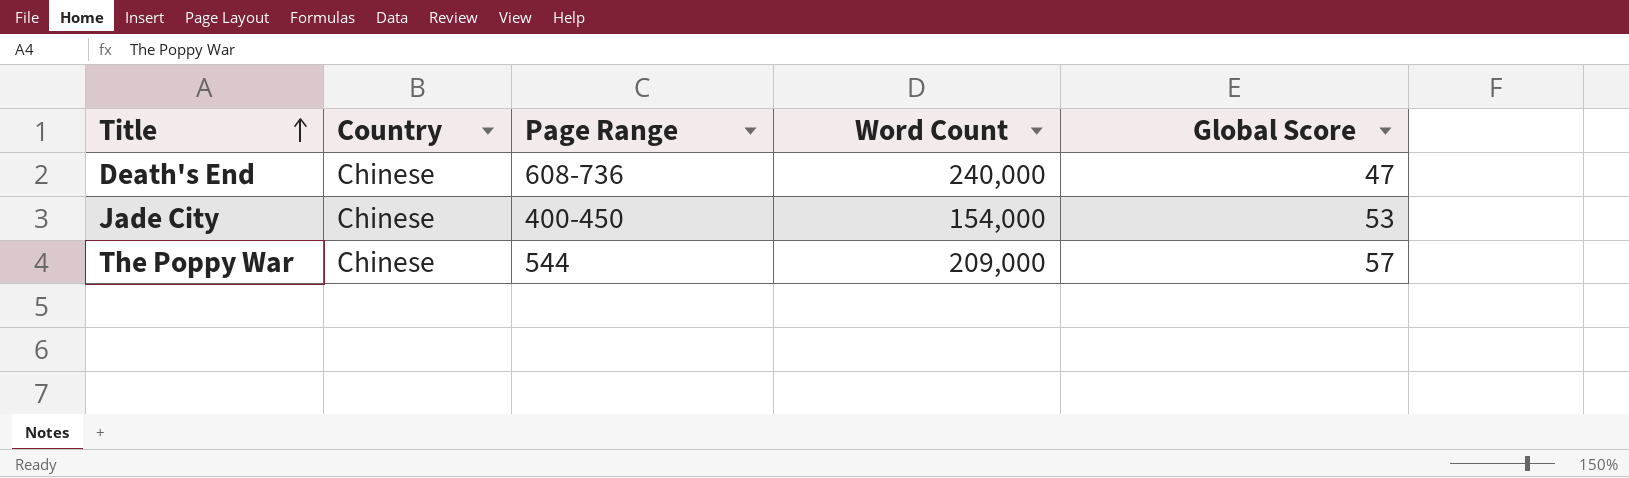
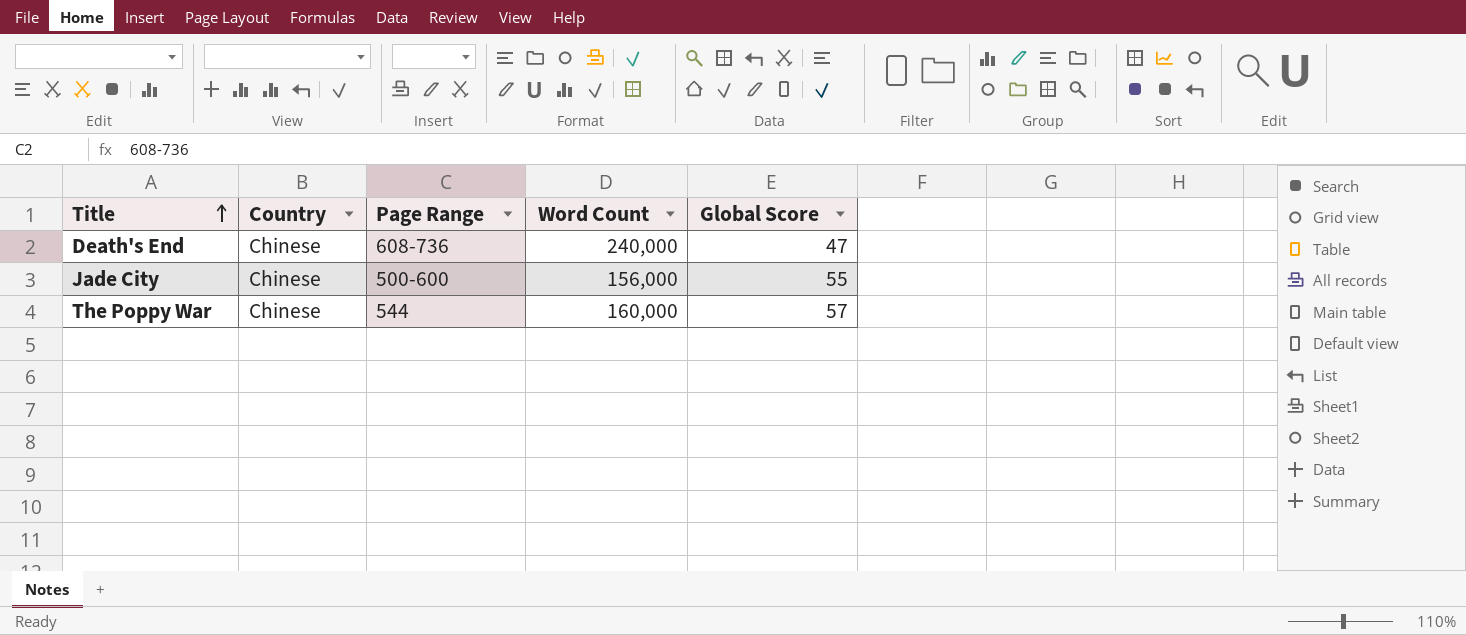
Jade City | Page Range: 400-450 -> 500-600
Jade City | Word Count: 154,000 -> 156,000
Jade City | Global Score: 53 -> 55
The Poppy War | Word Count: 209,000 -> 160,000

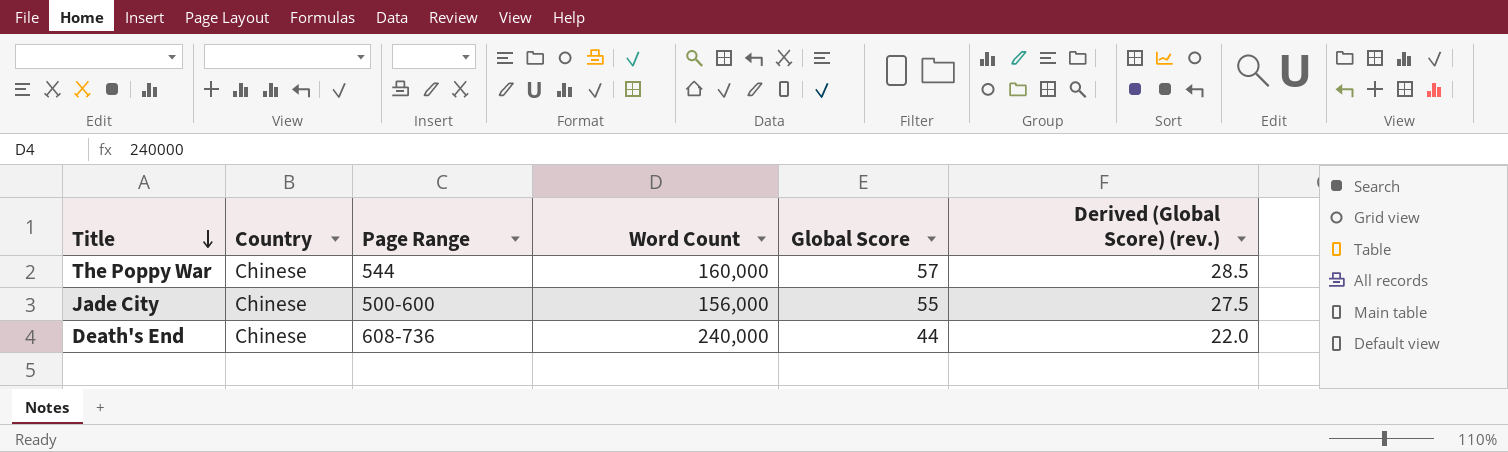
row order: Title ascending -> Title descending
column Derived (Global Score) (rev.) | formula: none -> [Global Score] * 0.5
Death's End | Global Score: 47 -> 44

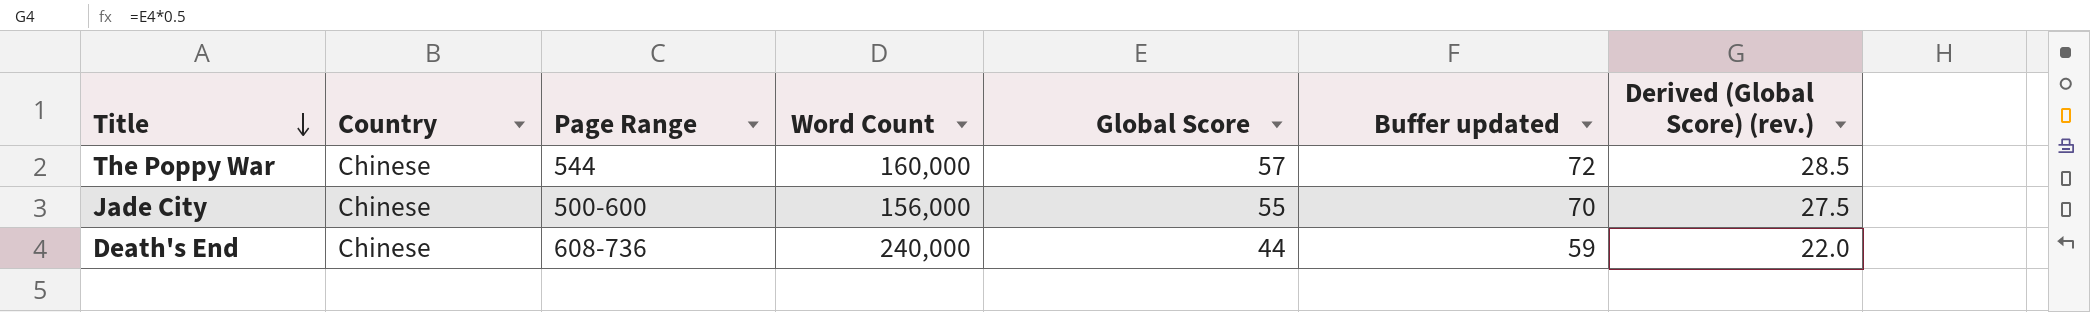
column Buffer updated | formula: none -> [Global Score] + 15

